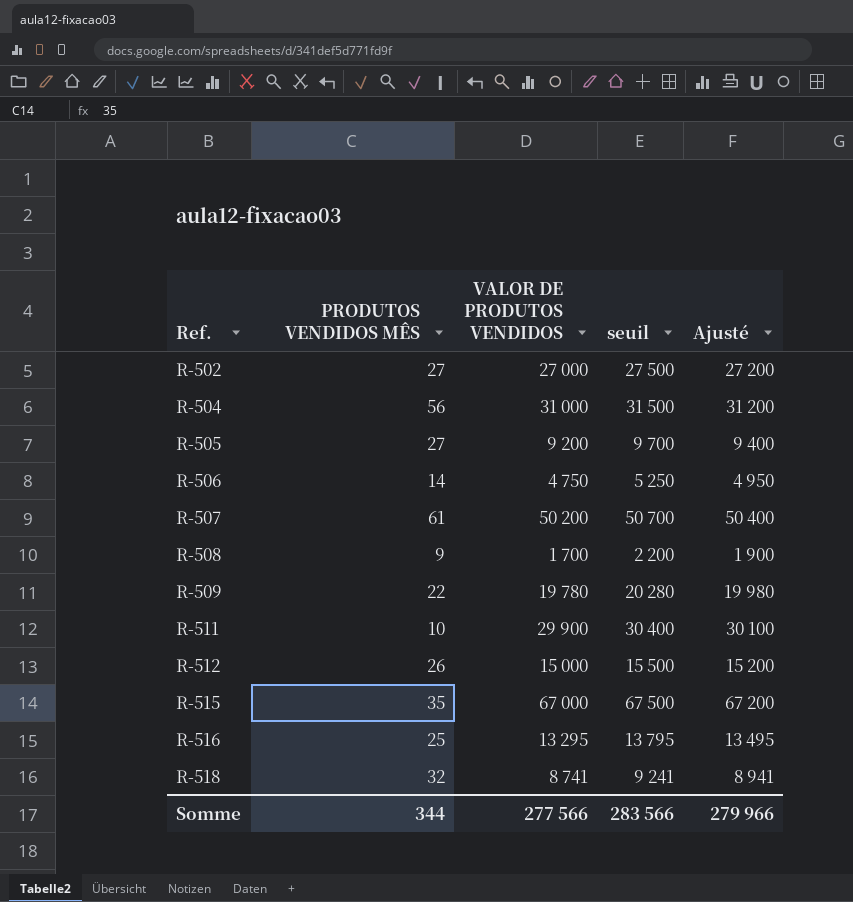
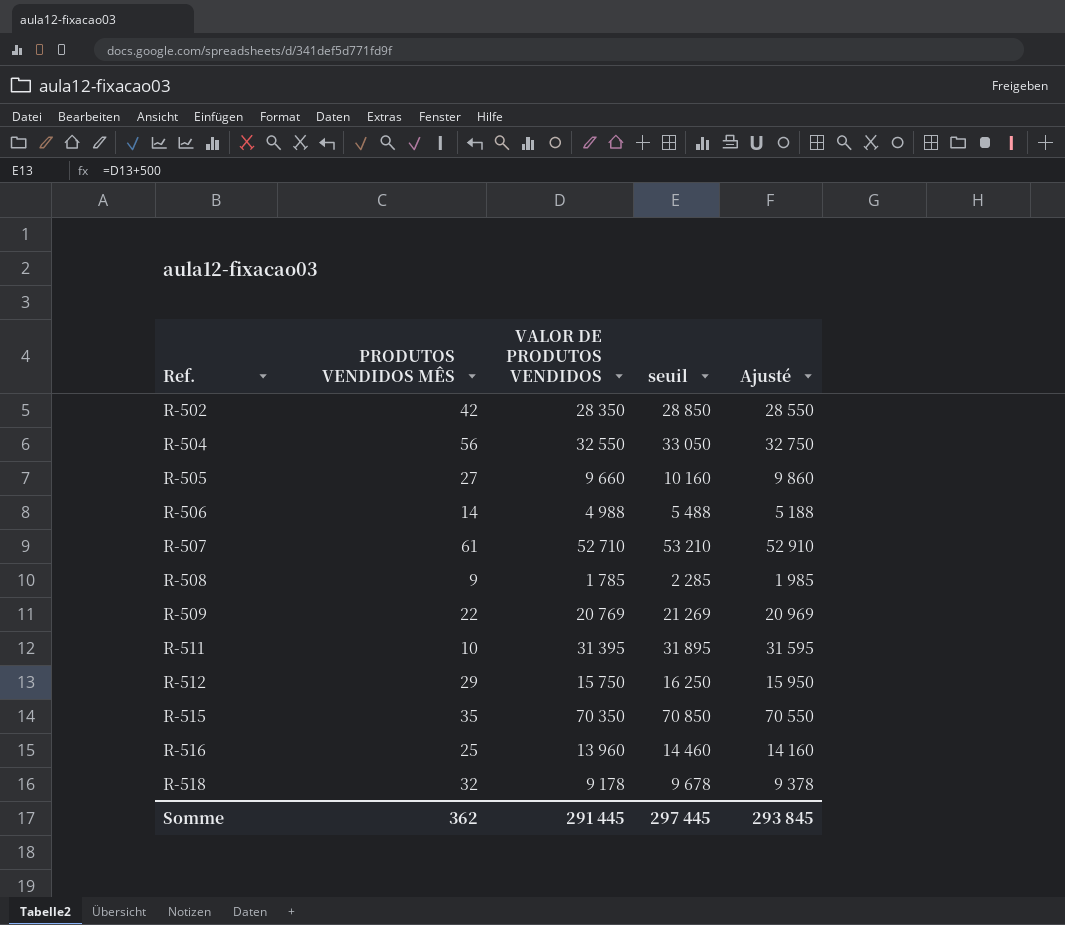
R-502 | PRODUTOS VENDIDOS MÊS: 27 -> 42
R-502 | VALOR DE PRODUTOS VENDIDOS: 27 000 -> 28 350
R-502 | seuil: 27 500 -> 28 850
R-502 | Ajusté: 27 200 -> 28 550
R-504 | VALOR DE PRODUTOS VENDIDOS: 31 000 -> 32 550
R-504 | seuil: 31 500 -> 33 050
R-504 | Ajusté: 31 200 -> 32 750
R-505 | VALOR DE PRODUTOS VENDIDOS: 9 200 -> 9 660
R-505 | seuil: 9 700 -> 10 160
R-505 | Ajusté: 9 400 -> 9 860
R-506 | VALOR DE PRODUTOS VENDIDOS: 4 750 -> 4 988
R-506 | seuil: 5 250 -> 5 488
R-506 | Ajusté: 4 950 -> 5 188
R-507 | VALOR DE PRODUTOS VENDIDOS: 50 200 -> 52 710
R-507 | seuil: 50 700 -> 53 210
R-507 | Ajusté: 50 400 -> 52 910
R-508 | VALOR DE PRODUTOS VENDIDOS: 1 700 -> 1 785
R-508 | seuil: 2 200 -> 2 285
R-508 | Ajusté: 1 900 -> 1 985
R-509 | VALOR DE PRODUTOS VENDIDOS: 19 780 -> 20 769
R-509 | seuil: 20 280 -> 21 269
R-509 | Ajusté: 19 980 -> 20 969
R-511 | VALOR DE PRODUTOS VENDIDOS: 29 900 -> 31 395
R-511 | seuil: 30 400 -> 31 895
R-511 | Ajusté: 30 100 -> 31 595
R-512 | PRODUTOS VENDIDOS MÊS: 26 -> 29
R-512 | VALOR DE PRODUTOS VENDIDOS: 15 000 -> 15 750
R-512 | seuil: 15 500 -> 16 250
R-512 | Ajusté: 15 200 -> 15 950
R-515 | VALOR DE PRODUTOS VENDIDOS: 67 000 -> 70 350
R-515 | seuil: 67 500 -> 70 850
R-515 | Ajusté: 67 200 -> 70 550
R-516 | VALOR DE PRODUTOS VENDIDOS: 13 295 -> 13 960
R-516 | seuil: 13 795 -> 14 460
R-516 | Ajusté: 13 495 -> 14 160
R-518 | VALOR DE PRODUTOS VENDIDOS: 8 741 -> 9 178
R-518 | seuil: 9 241 -> 9 678
R-518 | Ajusté: 8 941 -> 9 378
Somme | PRODUTOS VENDIDOS MÊS: 344 -> 362
Somme | VALOR DE PRODUTOS VENDIDOS: 277 566 -> 291 445
Somme | seuil: 283 566 -> 297 445
Somme | Ajusté: 279 966 -> 293 845

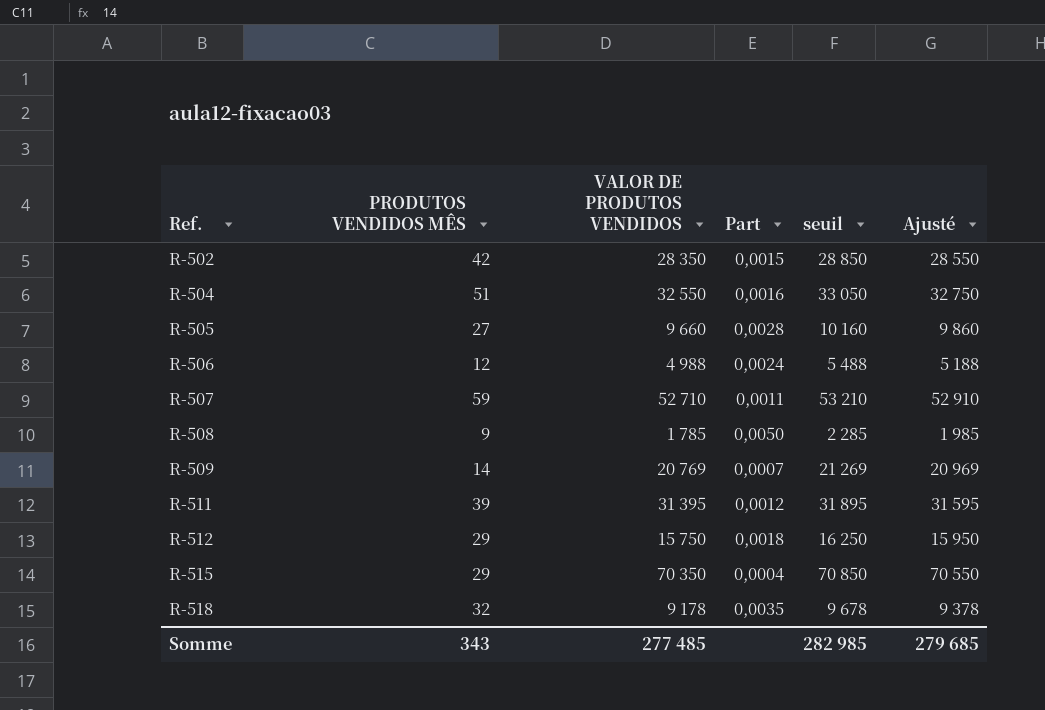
column Part | formula: none -> [PRODUTOS VENDIDOS MÊS] / [VALOR DE PRODUTOS VENDIDOS]
row R-516: 25 | 13 960 | 14 460 | 14 160 -> none
R-504 | PRODUTOS VENDIDOS MÊS: 56 -> 51
R-506 | PRODUTOS VENDIDOS MÊS: 14 -> 12
R-507 | PRODUTOS VENDIDOS MÊS: 61 -> 59
R-509 | PRODUTOS VENDIDOS MÊS: 22 -> 14
R-511 | PRODUTOS VENDIDOS MÊS: 10 -> 39
R-515 | PRODUTOS VENDIDOS MÊS: 35 -> 29
Somme | PRODUTOS VENDIDOS MÊS: 362 -> 343
Somme | VALOR DE PRODUTOS VENDIDOS: 291 445 -> 277 485
Somme | seuil: 297 445 -> 282 985
Somme | Ajusté: 293 845 -> 279 685

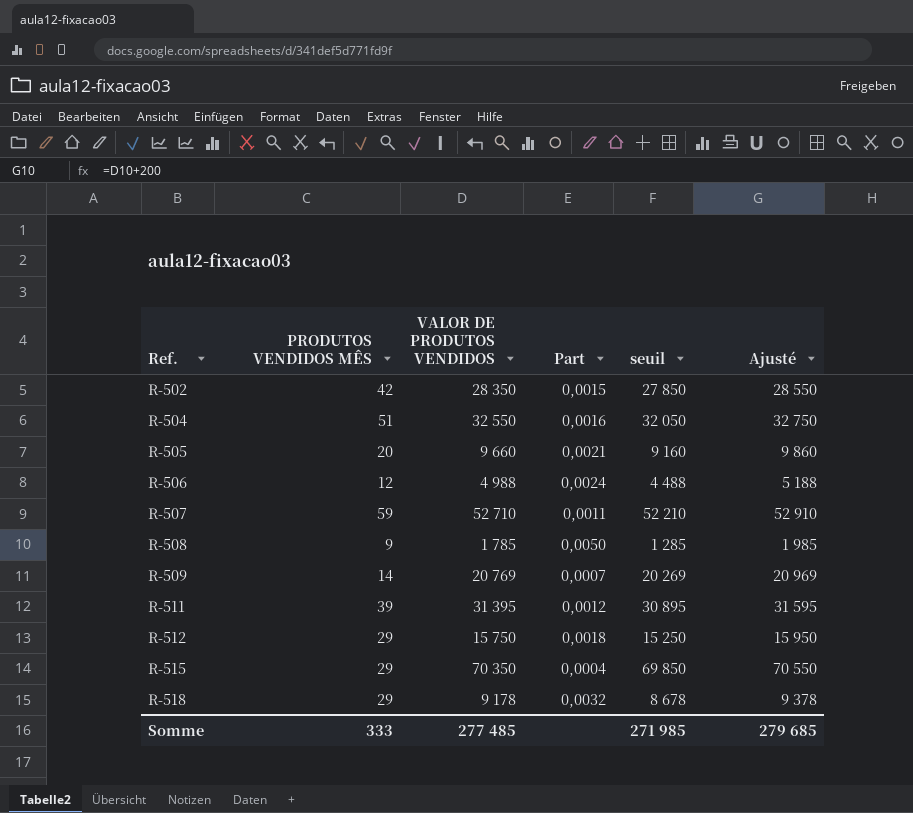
column seuil | formula: [VALOR DE PRODUTOS VENDIDOS] + 500 -> [VALOR DE PRODUTOS VENDIDOS] - 500
R-505 | PRODUTOS VENDIDOS MÊS: 27 -> 20
R-505 | Part: 0,0028 -> 0,0021
R-518 | PRODUTOS VENDIDOS MÊS: 32 -> 29
R-518 | Part: 0,0035 -> 0,0032
Somme | PRODUTOS VENDIDOS MÊS: 343 -> 333
Somme | seuil: 282 985 -> 271 985

